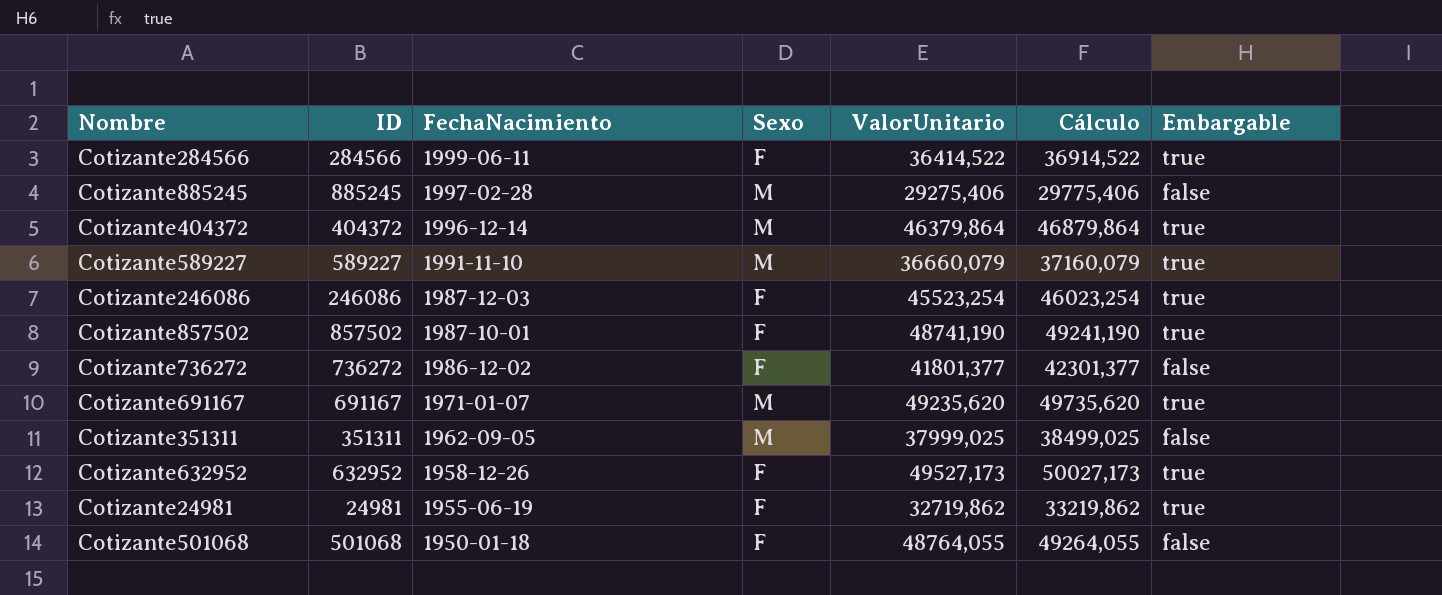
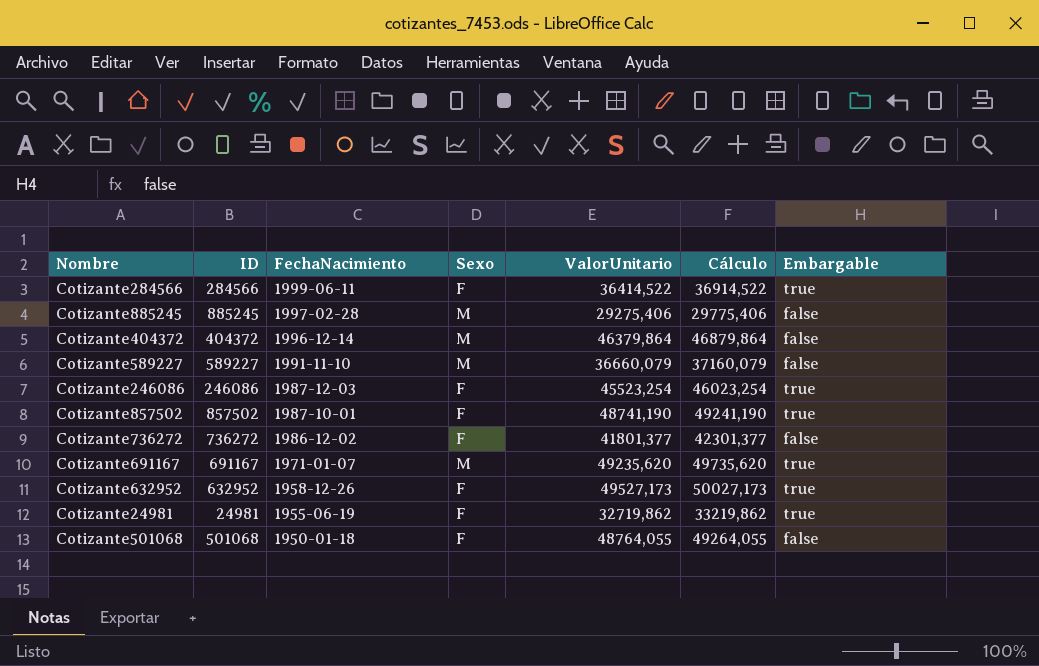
row Cotizante351311: 351311 | 1962-09-05 | M | 37999,025 | 38499,025 | false -> none
Cotizante404372 | Embargable: true -> false
Cotizante589227 | Embargable: true -> false

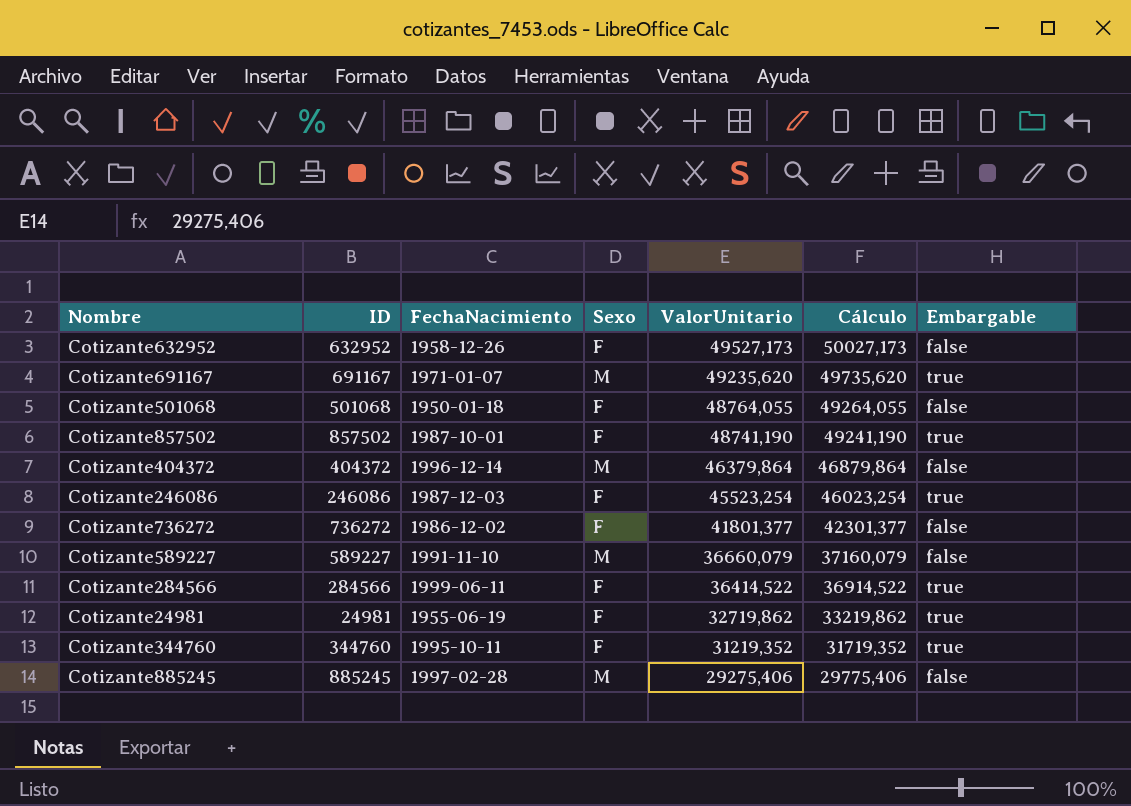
row order: FechaNacimiento descending -> ValorUnitario descending
Cotizante632952 | Embargable: true -> false
row Cotizante344760: none -> 344760 | 1995-10-11 | F | 31219,352 | 31719,352 | true

